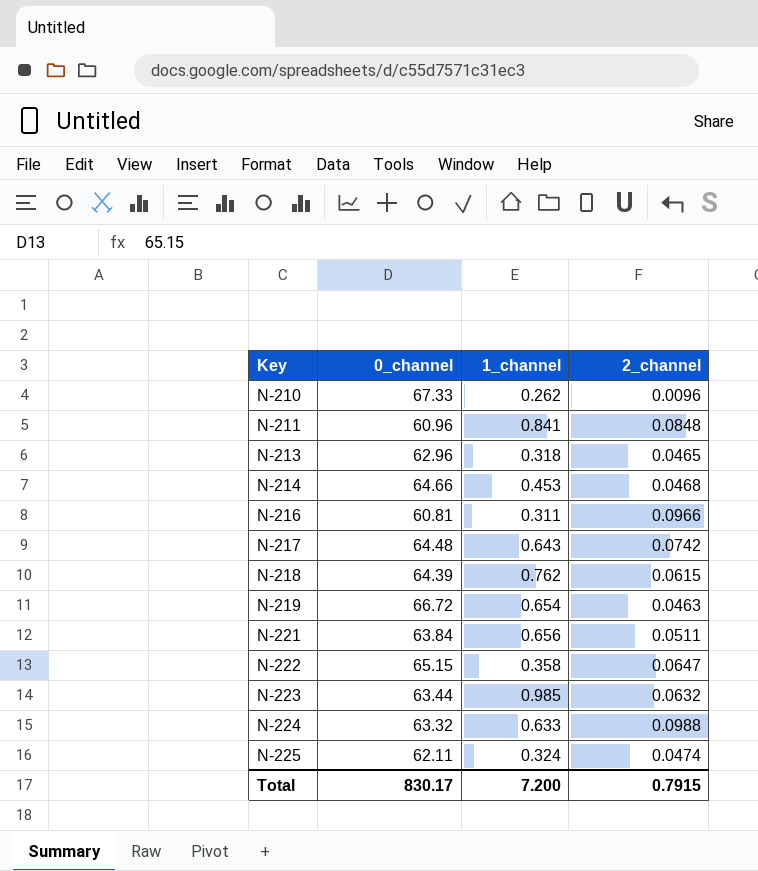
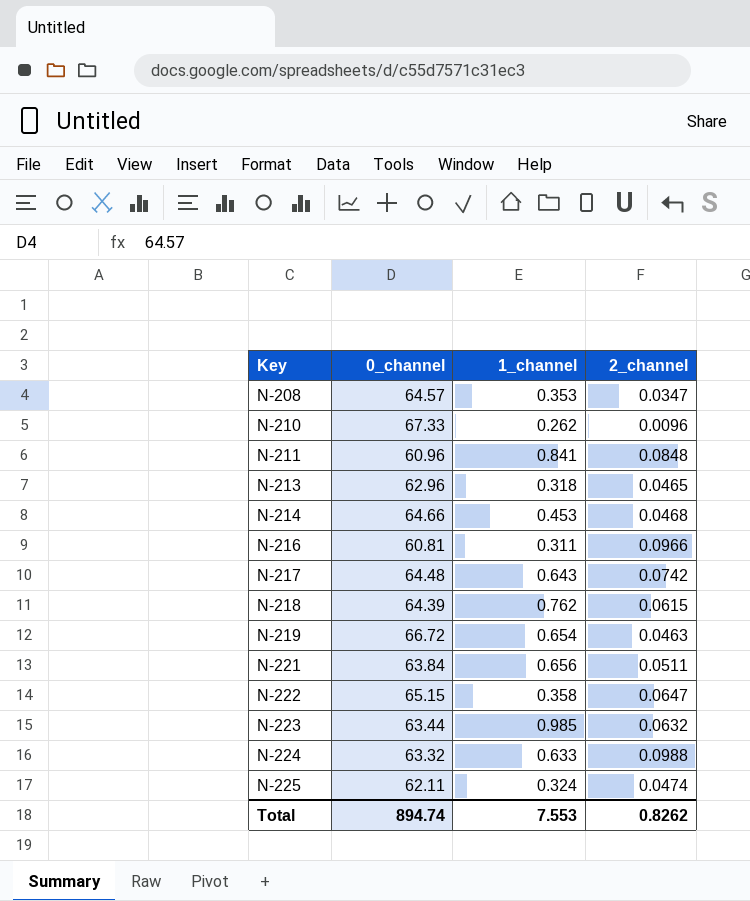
row N-208: none -> 64.57 | 0.353 | 0.0347
Total | 0_channel: 830.17 -> 894.74
Total | 1_channel: 7.200 -> 7.553
Total | 2_channel: 0.7915 -> 0.8262

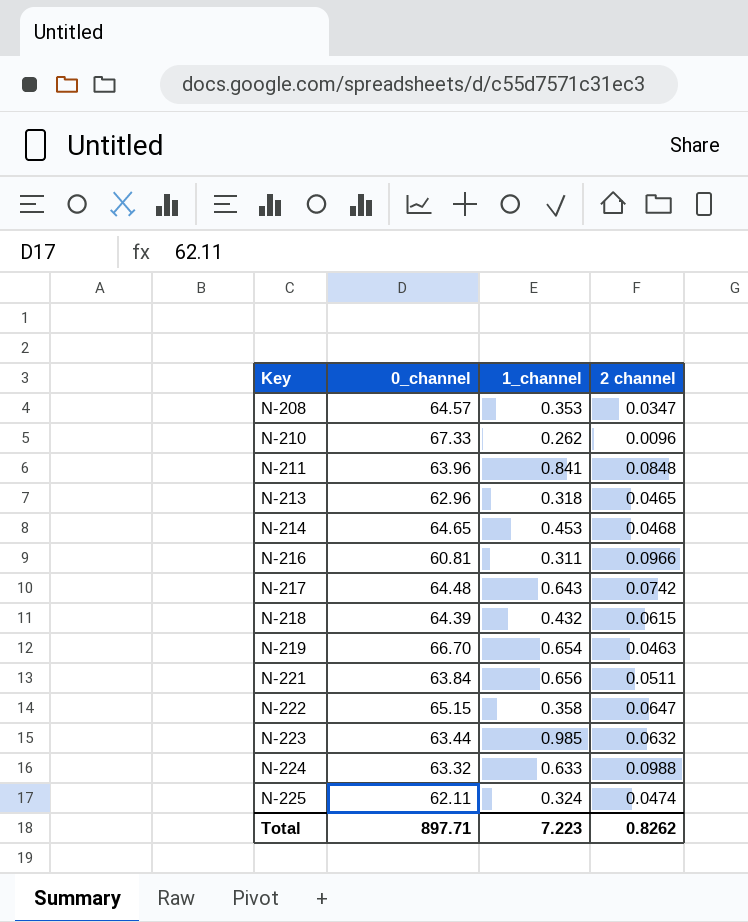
column name: 2_channel -> 2 channel
N-211 | 0_channel: 60.96 -> 63.96
N-214 | 0_channel: 64.66 -> 64.65
N-218 | 1_channel: 0.762 -> 0.432
N-219 | 0_channel: 66.72 -> 66.70
Total | 0_channel: 894.74 -> 897.71
Total | 1_channel: 7.553 -> 7.223

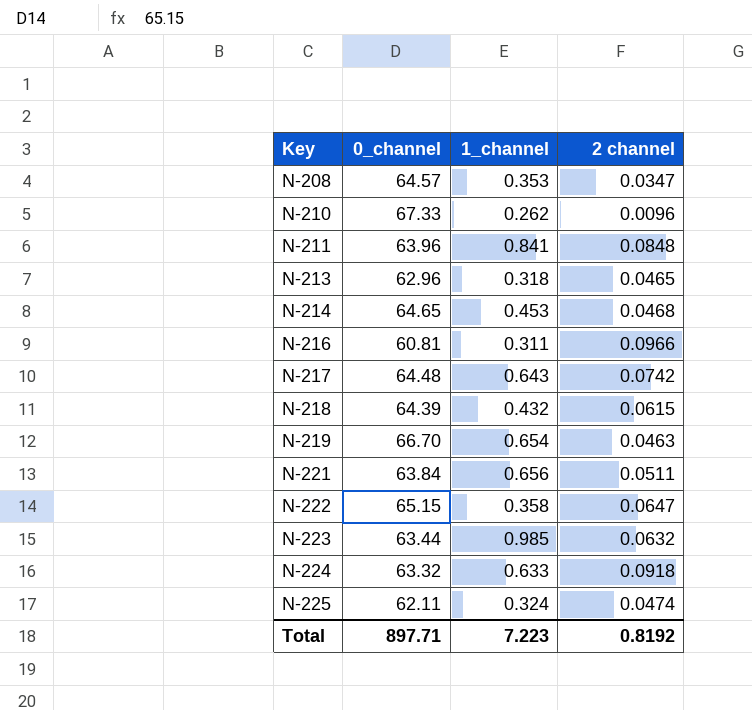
N-224 | 2 channel: 0.0988 -> 0.0918
Total | 2 channel: 0.8262 -> 0.8192

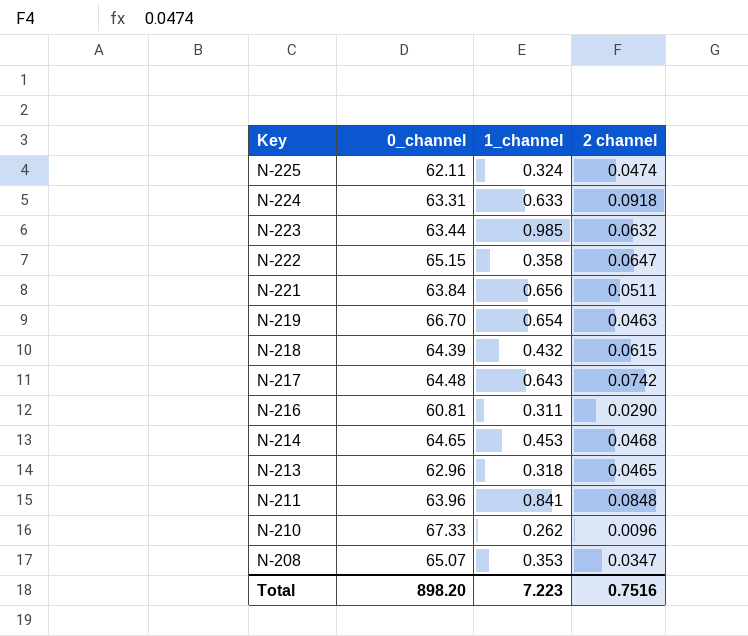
row order: Key ascending -> Key descending
N-224 | 0_channel: 63.32 -> 63.31
N-216 | 2 channel: 0.0966 -> 0.0290
N-208 | 0_channel: 64.57 -> 65.07
Total | 0_channel: 897.71 -> 898.20
Total | 2 channel: 0.8192 -> 0.7516

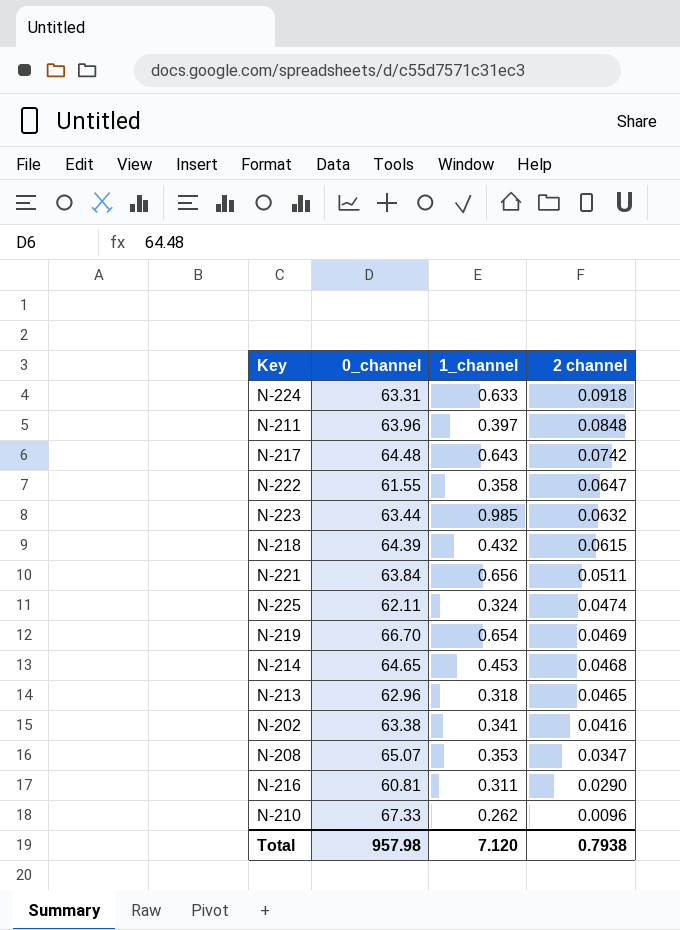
row order: Key descending -> 2 channel descending
N-211 | 1_channel: 0.841 -> 0.397
N-222 | 0_channel: 65.15 -> 61.55
N-219 | 2 channel: 0.0463 -> 0.0469
row N-202: none -> 63.38 | 0.341 | 0.0416
Total | 0_channel: 898.20 -> 957.98
Total | 1_channel: 7.223 -> 7.120
Total | 2 channel: 0.7516 -> 0.7938

